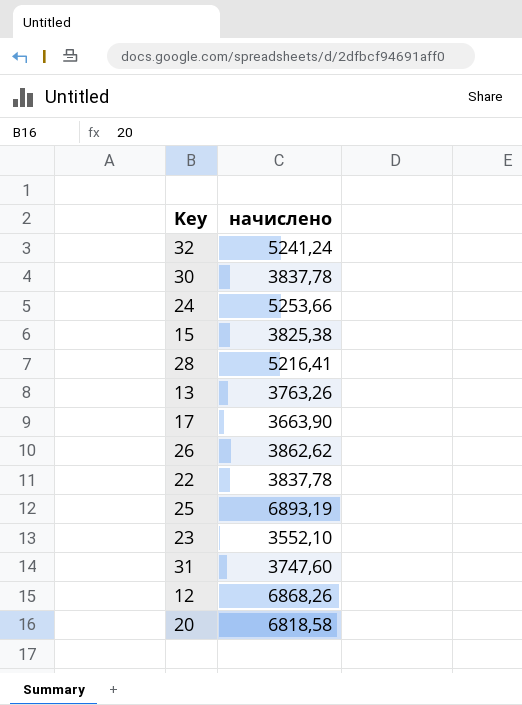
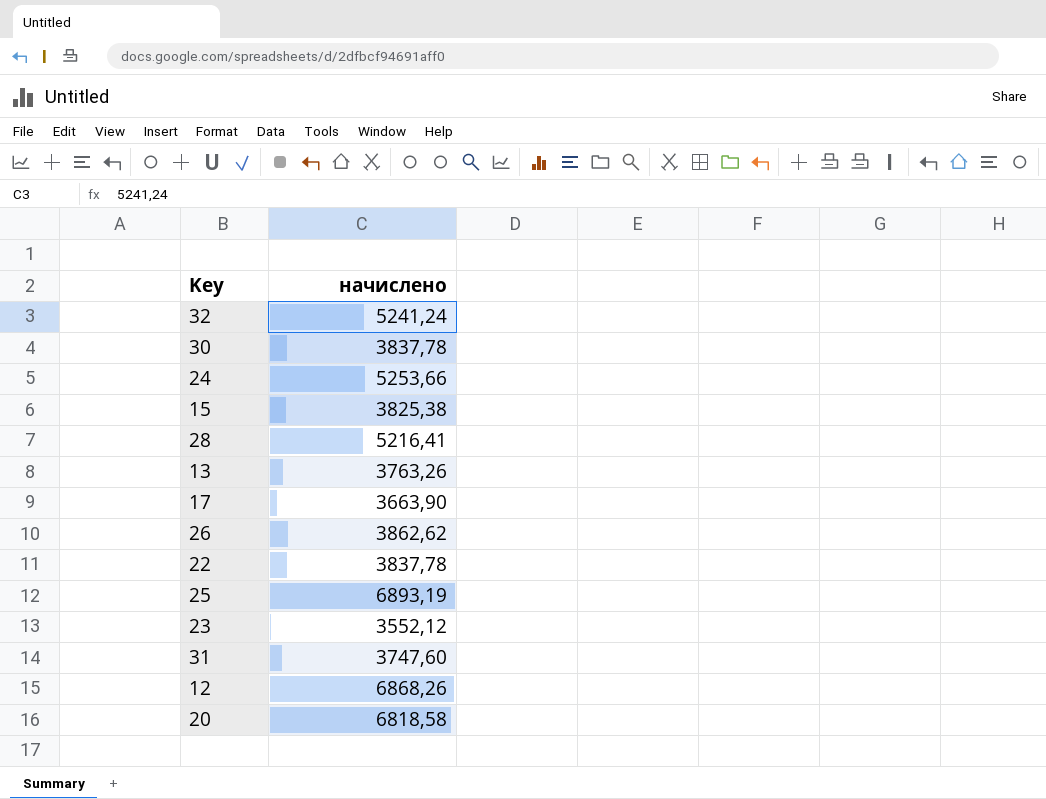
23 | начислено: 3552,10 -> 3552,12

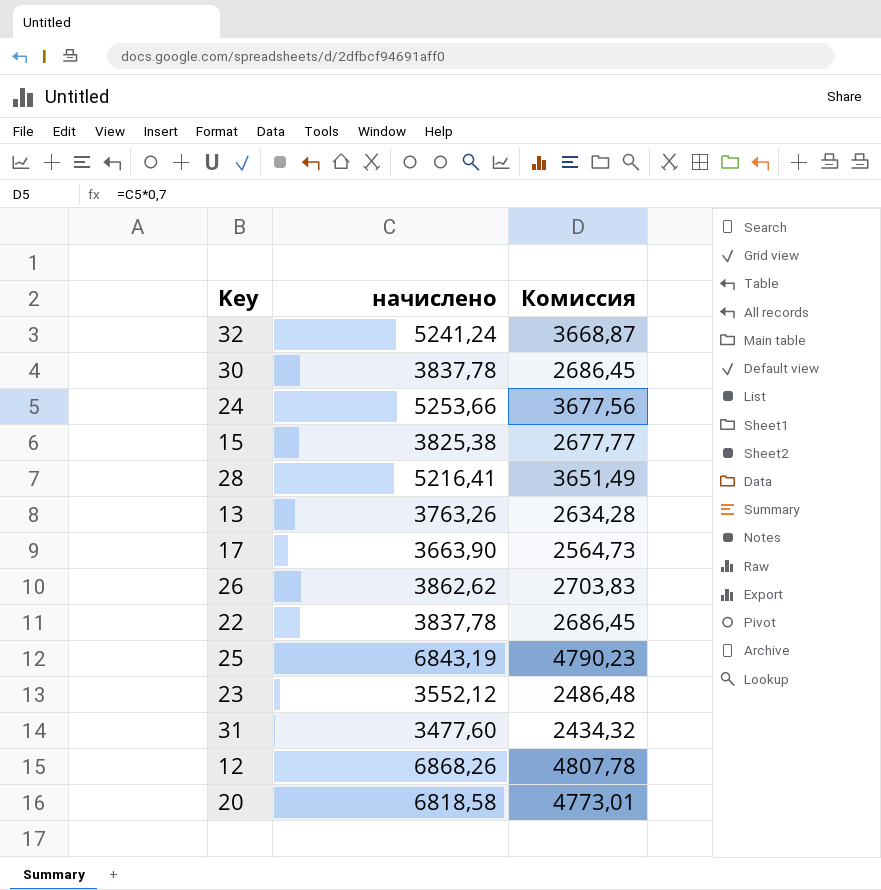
column Комиссия | formula: none -> [начислено] * 0,7
25 | начислено: 6893,19 -> 6843,19
31 | начислено: 3747,60 -> 3477,60

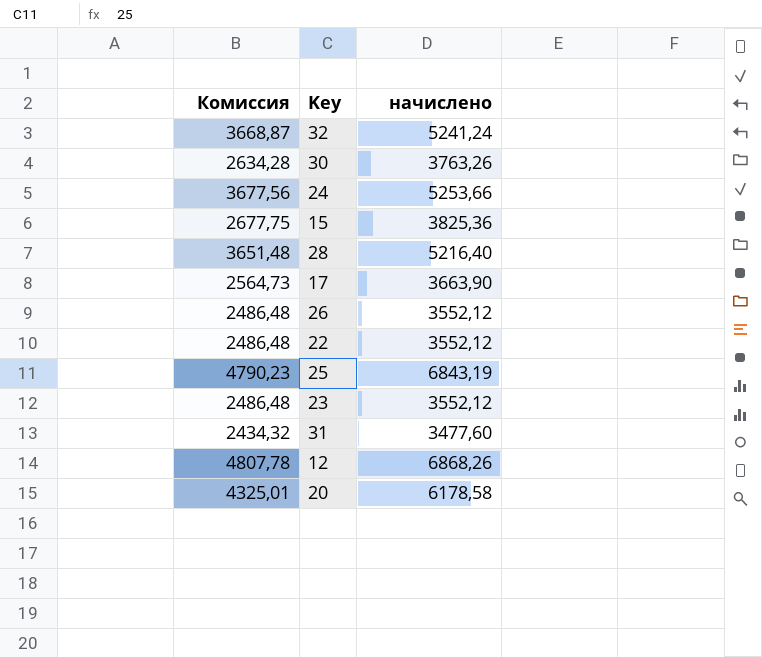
column Комиссия | position: 3 -> 1
row 13: 3763,26 | 2634,28 -> none
30 | Комиссия: 2686,45 -> 2634,28
30 | начислено: 3837,78 -> 3763,26
15 | Комиссия: 2677,77 -> 2677,75
15 | начислено: 3825,38 -> 3825,36
28 | Комиссия: 3651,49 -> 3651,48
28 | начислено: 5216,41 -> 5216,40
26 | Комиссия: 2703,83 -> 2486,48
26 | начислено: 3862,62 -> 3552,12
22 | Комиссия: 2686,45 -> 2486,48
22 | начислено: 3837,78 -> 3552,12
20 | Комиссия: 4773,01 -> 4325,01
20 | начислено: 6818,58 -> 6178,58

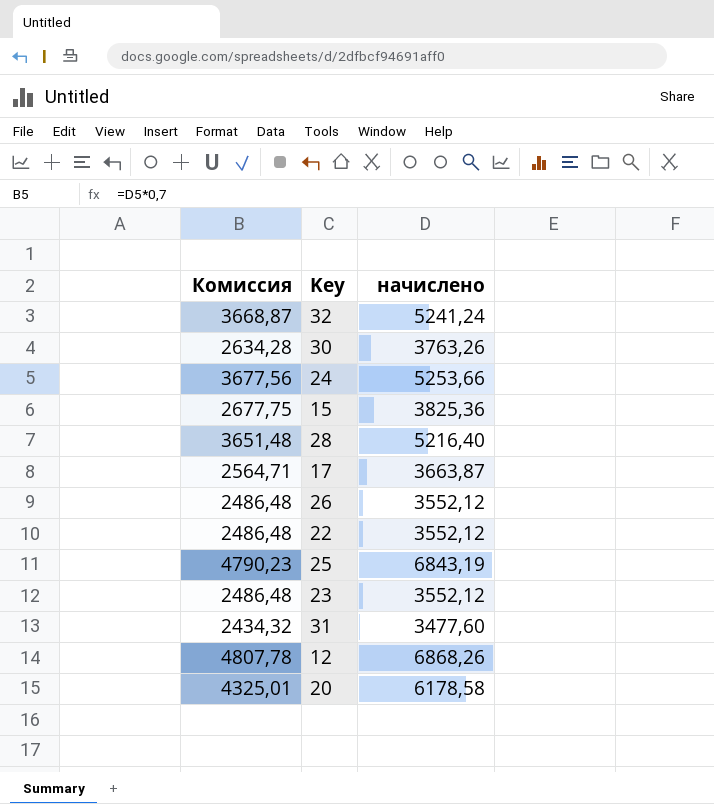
17 | Комиссия: 2564,73 -> 2564,71
17 | начислено: 3663,90 -> 3663,87

